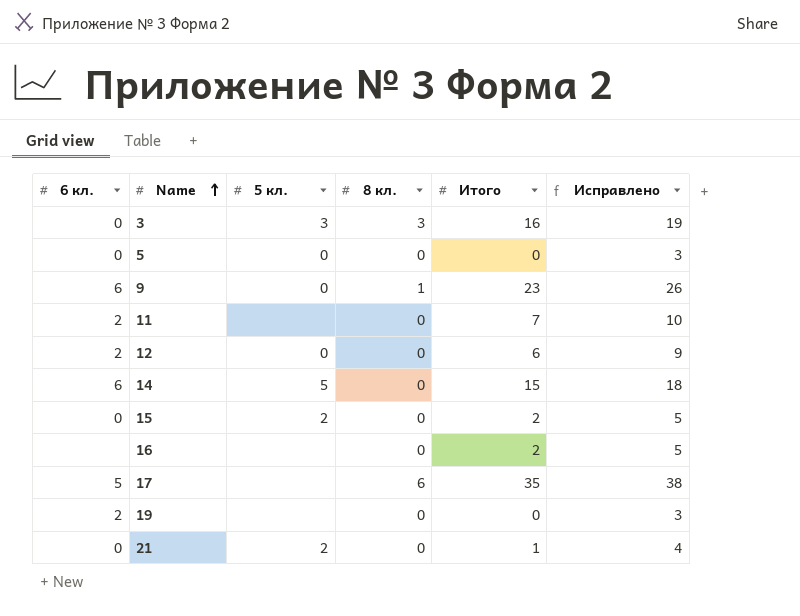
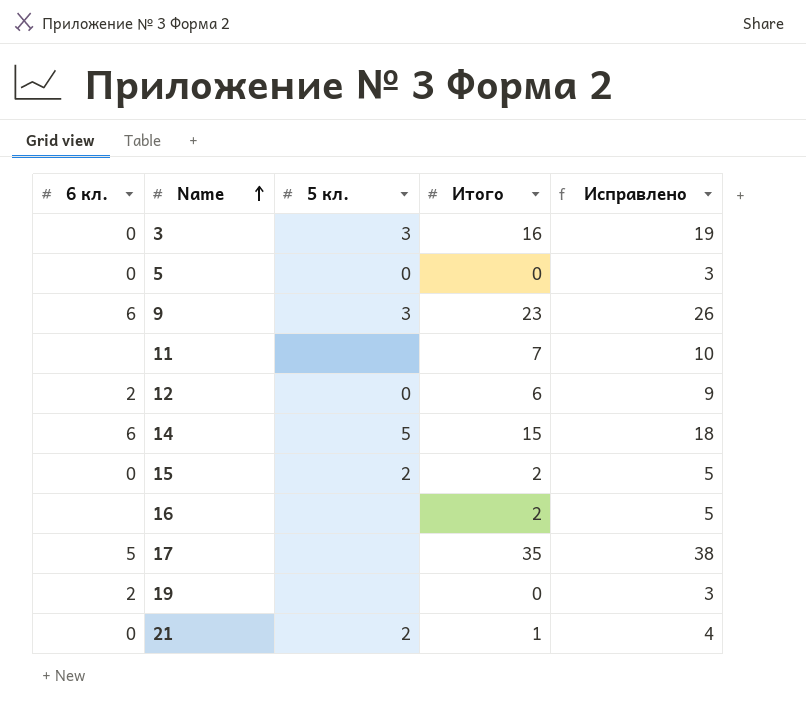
column 8 кл. | position: 4 -> none
9 | 5 кл.: 0 -> 3
11 | 6 кл.: 2 -> none

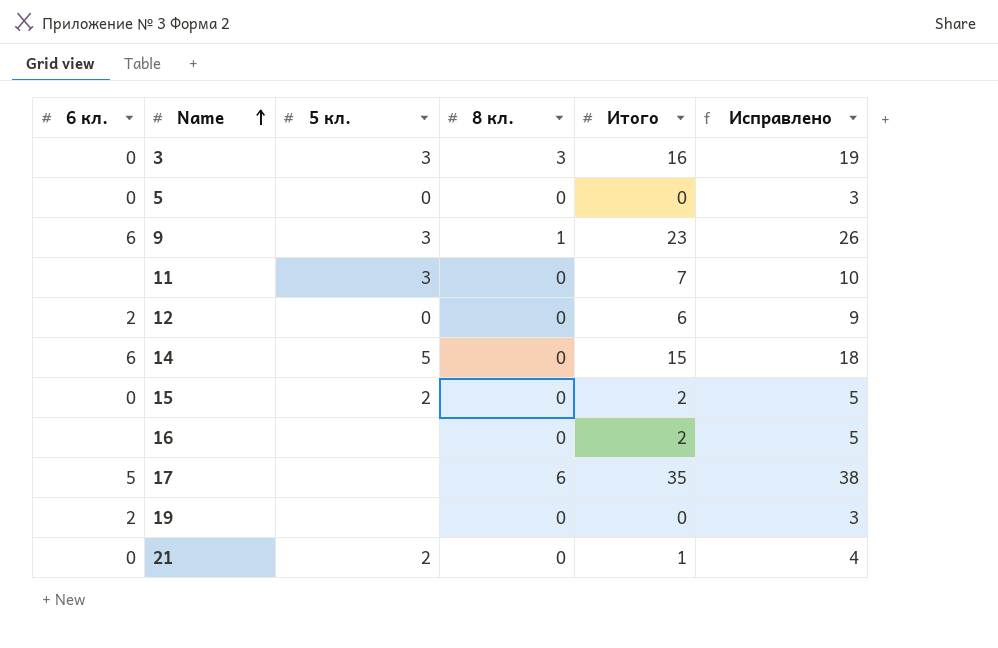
column 8 кл. | position: none -> 4
11 | 5 кл.: none -> 3

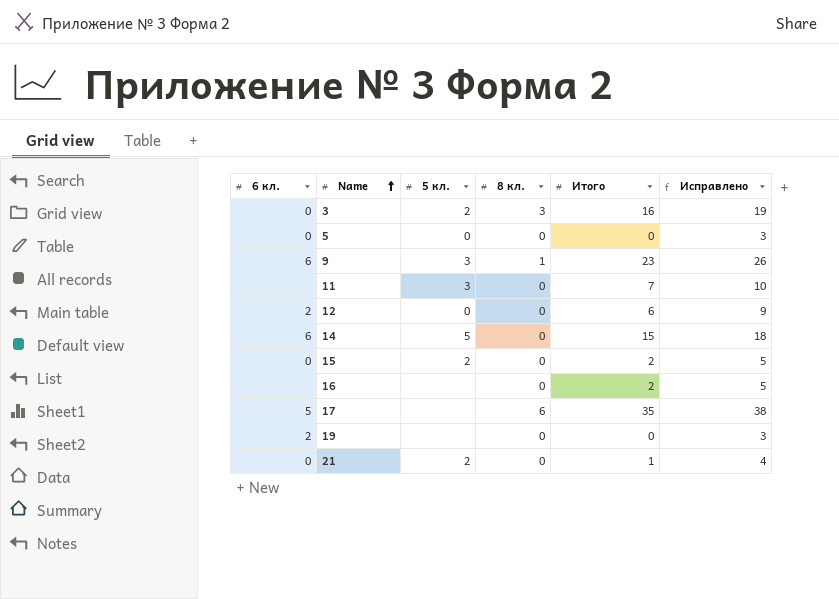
3 | 5 кл.: 3 -> 2

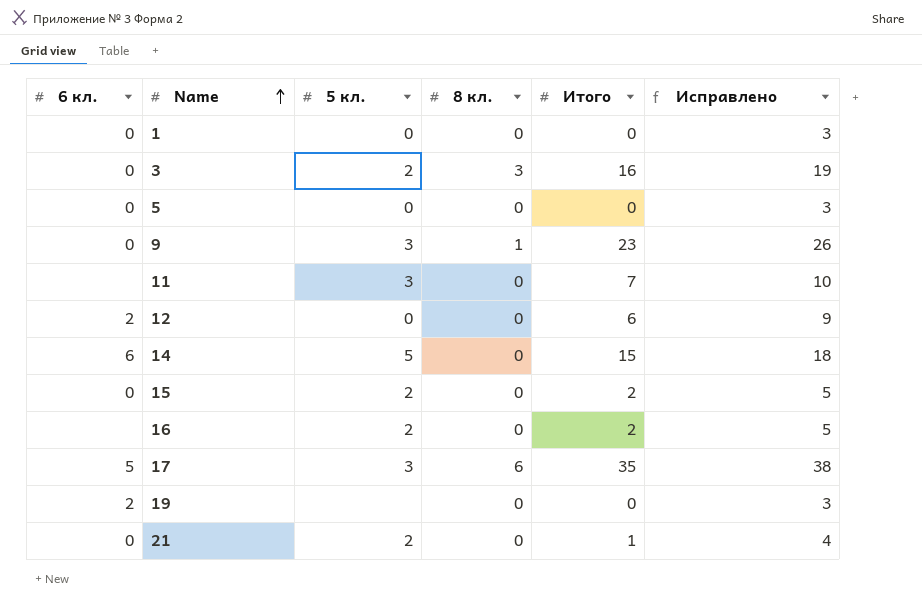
row 1: none -> 0 | 0 | 0 | 0 | 3
9 | 6 кл.: 6 -> 0
16 | 5 кл.: none -> 2
17 | 5 кл.: none -> 3

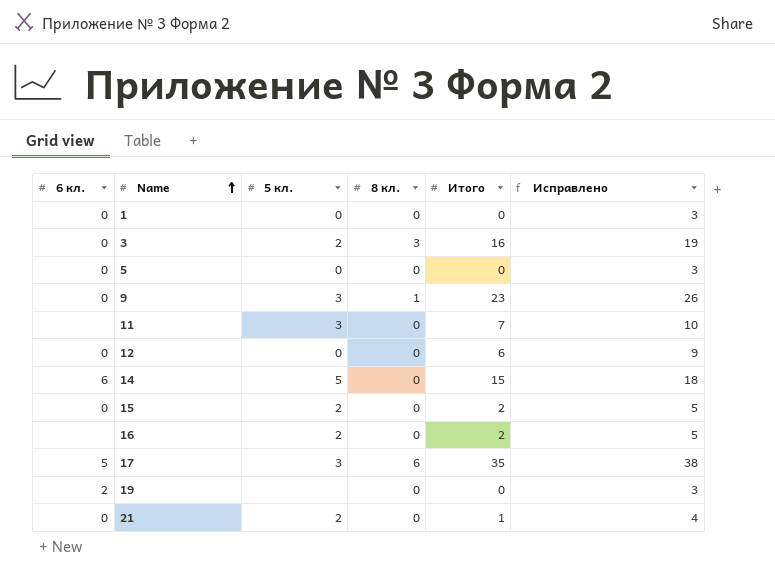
12 | 6 кл.: 2 -> 0

